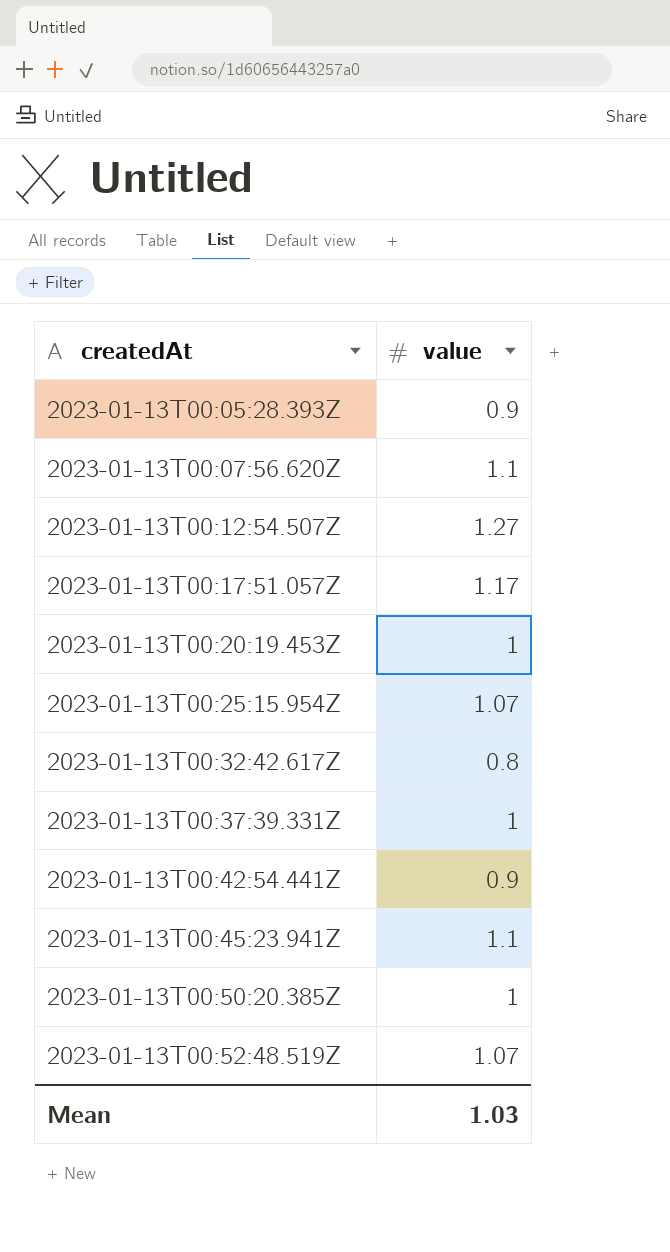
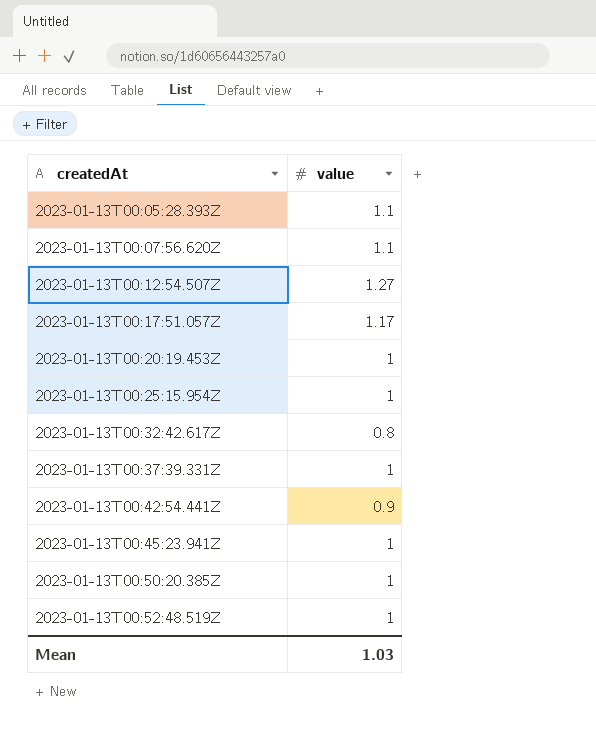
2023-01-13T00:05:28.393Z | value: 0.9 -> 1.1
2023-01-13T00:25:15.954Z | value: 1.07 -> 1
2023-01-13T00:45:23.941Z | value: 1.1 -> 1
2023-01-13T00:52:48.519Z | value: 1.07 -> 1

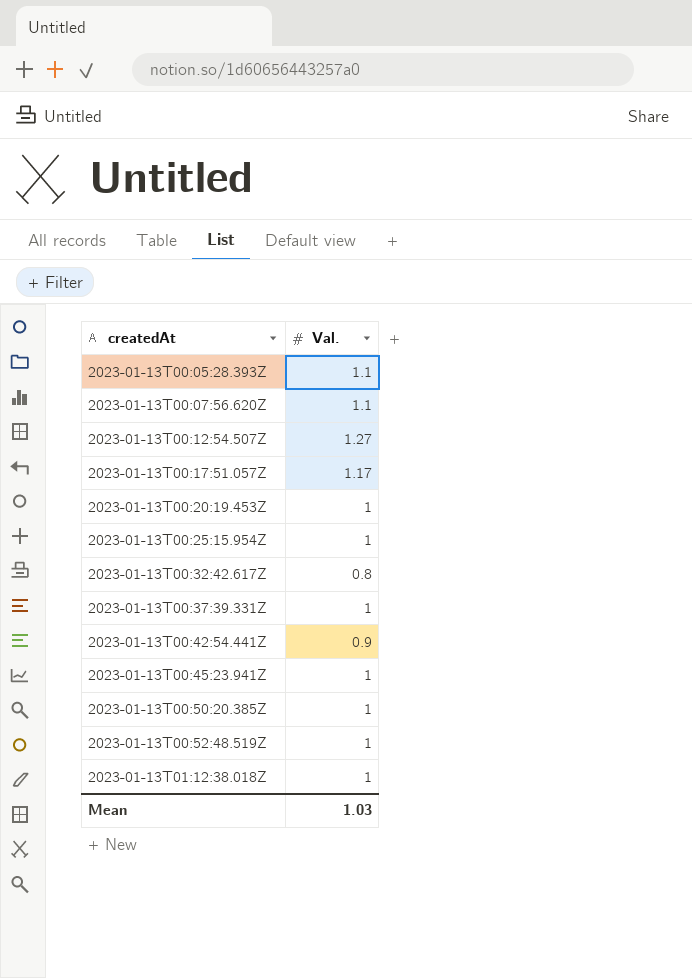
column name: value -> Val.
row 2023-01-13T01:12:38.018Z: none -> 1

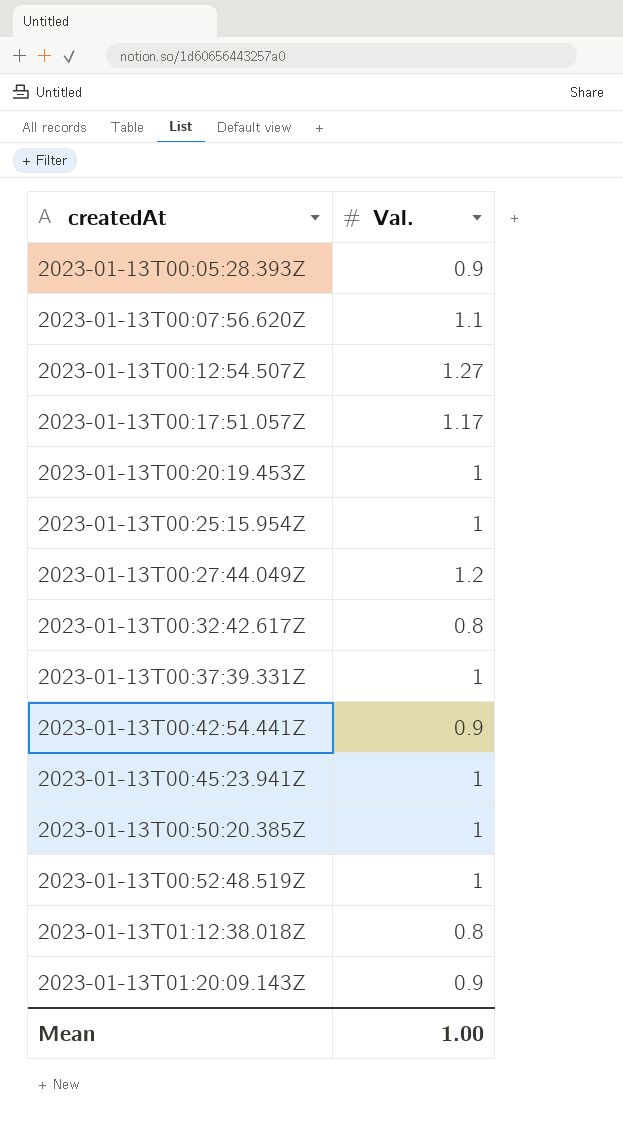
2023-01-13T00:05:28.393Z | Val.: 1.1 -> 0.9
row 2023-01-13T00:27:44.049Z: none -> 1.2
2023-01-13T01:12:38.018Z | Val.: 1 -> 0.8
row 2023-01-13T01:20:09.143Z: none -> 0.9
Mean | Val.: 1.03 -> 1.00

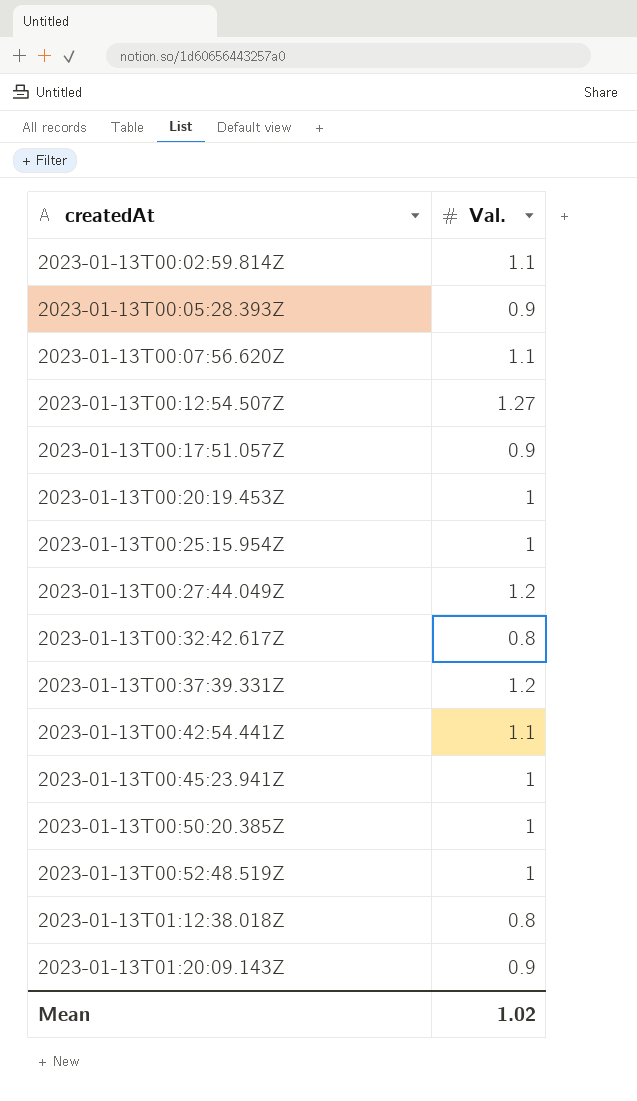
row 2023-01-13T00:02:59.814Z: none -> 1.1
2023-01-13T00:17:51.057Z | Val.: 1.17 -> 0.9
2023-01-13T00:37:39.331Z | Val.: 1 -> 1.2
2023-01-13T00:42:54.441Z | Val.: 0.9 -> 1.1
Mean | Val.: 1.00 -> 1.02

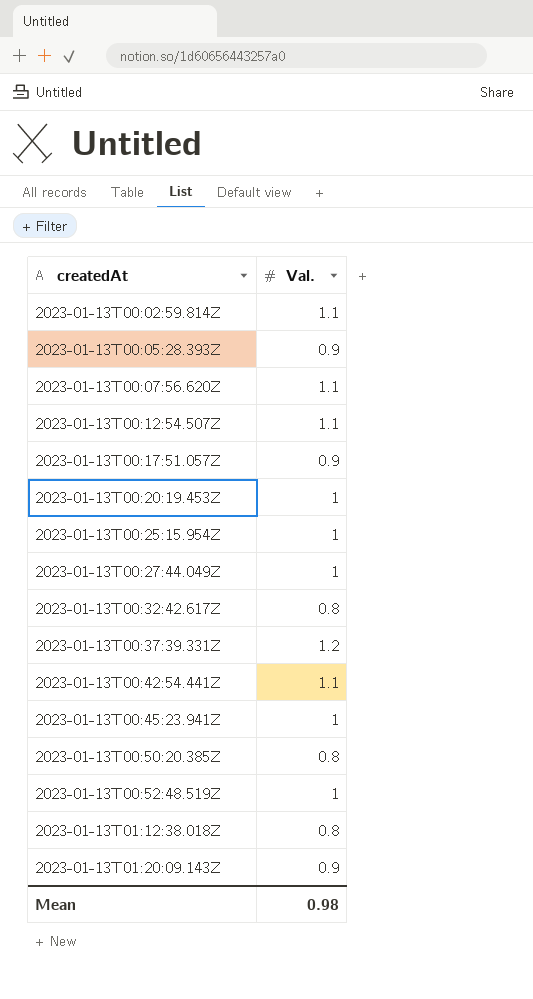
2023-01-13T00:12:54.507Z | Val.: 1.27 -> 1.1
2023-01-13T00:27:44.049Z | Val.: 1.2 -> 1
2023-01-13T00:50:20.385Z | Val.: 1 -> 0.8
Mean | Val.: 1.02 -> 0.98

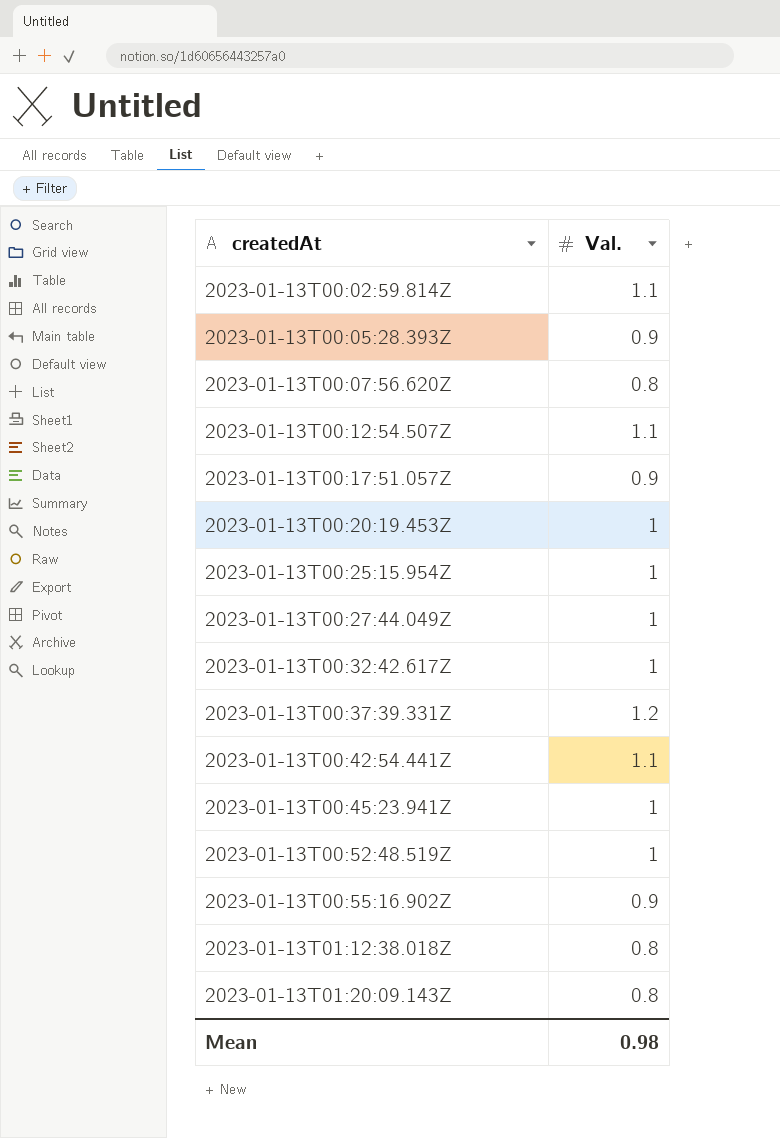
row 2023-01-13T00:50:20.385Z: 0.8 -> none
2023-01-13T00:07:56.620Z | Val.: 1.1 -> 0.8
2023-01-13T00:32:42.617Z | Val.: 0.8 -> 1
row 2023-01-13T00:55:16.902Z: none -> 0.9
2023-01-13T01:20:09.143Z | Val.: 0.9 -> 0.8

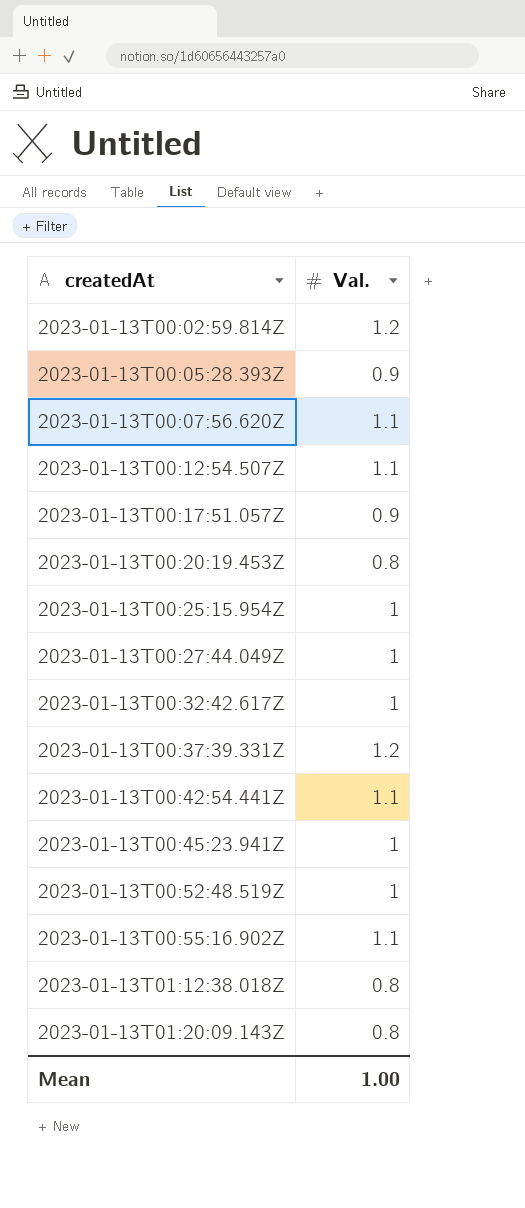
2023-01-13T00:02:59.814Z | Val.: 1.1 -> 1.2
2023-01-13T00:07:56.620Z | Val.: 0.8 -> 1.1
2023-01-13T00:20:19.453Z | Val.: 1 -> 0.8
2023-01-13T00:55:16.902Z | Val.: 0.9 -> 1.1
Mean | Val.: 0.98 -> 1.00

